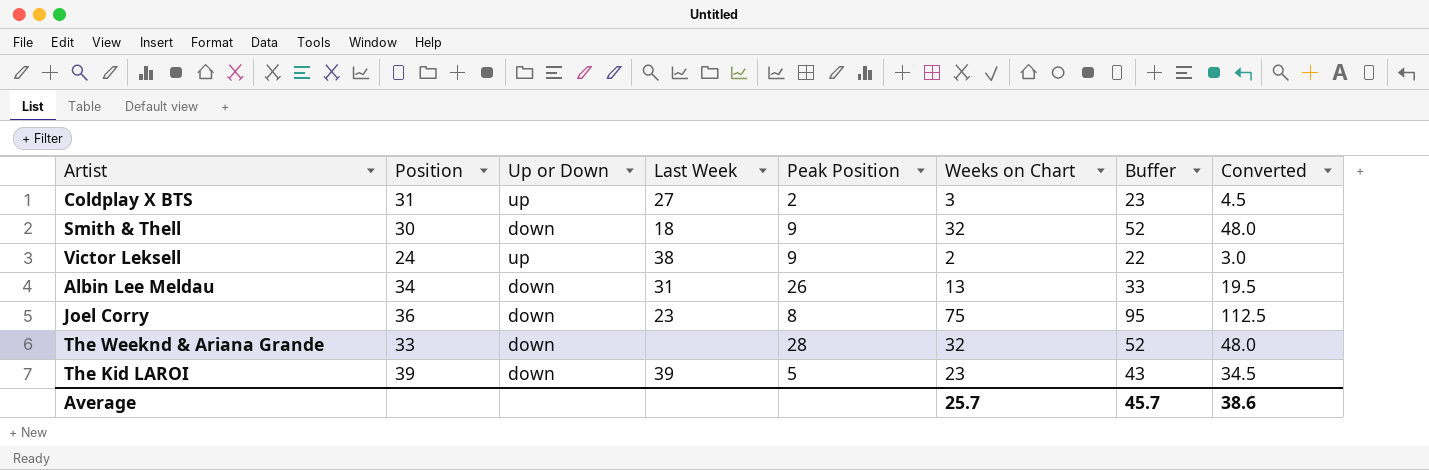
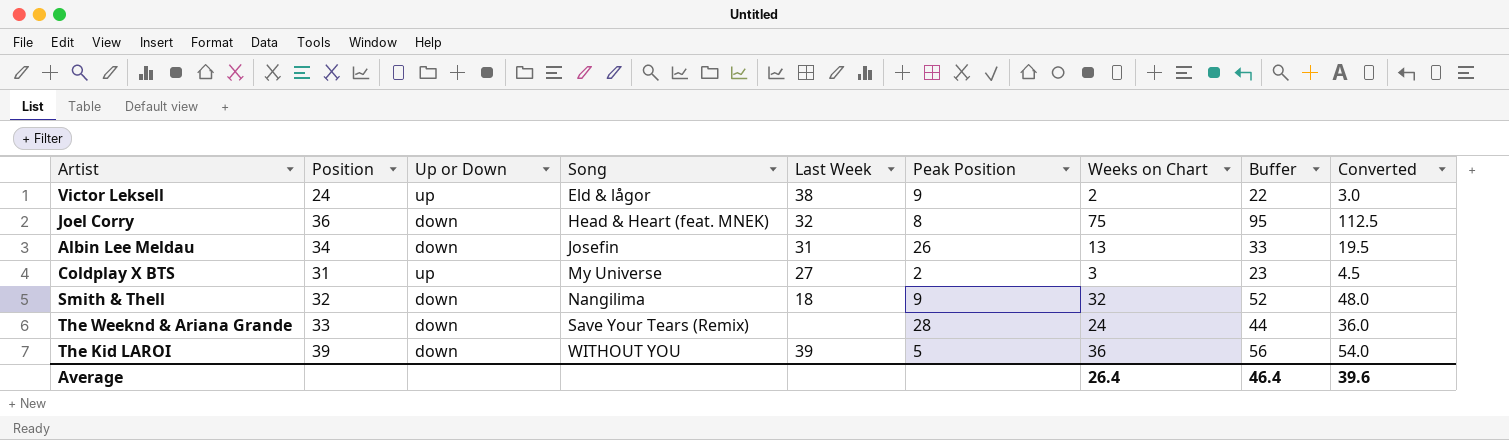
row order: none -> Song ascending
column Song | position: none -> 4
Joel Corry | Last Week: 23 -> 32
Smith & Thell | Position: 30 -> 32
The Weeknd & Ariana Grande | Weeks on Chart: 32 -> 24
The Weeknd & Ariana Grande | Buffer: 52 -> 44
The Weeknd & Ariana Grande | Converted: 48.0 -> 36.0
The Kid LAROI | Weeks on Chart: 23 -> 36
The Kid LAROI | Buffer: 43 -> 56
The Kid LAROI | Converted: 34.5 -> 54.0
Average | Weeks on Chart: 25.7 -> 26.4
Average | Buffer: 45.7 -> 46.4
Average | Converted: 38.6 -> 39.6

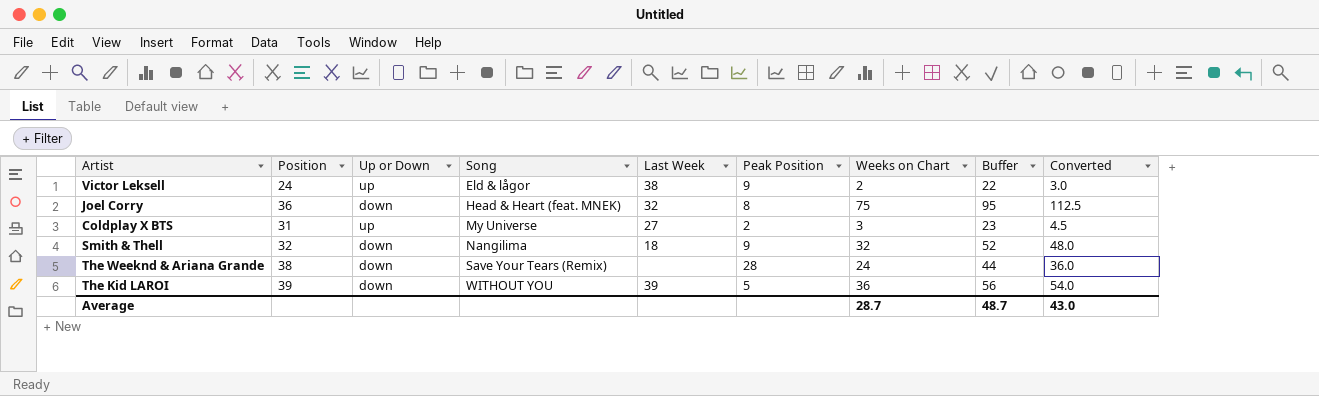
row Albin Lee Meldau: 34 | down | Josefin | 31 | 26 | 13 | 33 | 19.5 -> none
The Weeknd & Ariana Grande | Position: 33 -> 38
Average | Weeks on Chart: 26.4 -> 28.7
Average | Buffer: 46.4 -> 48.7
Average | Converted: 39.6 -> 43.0

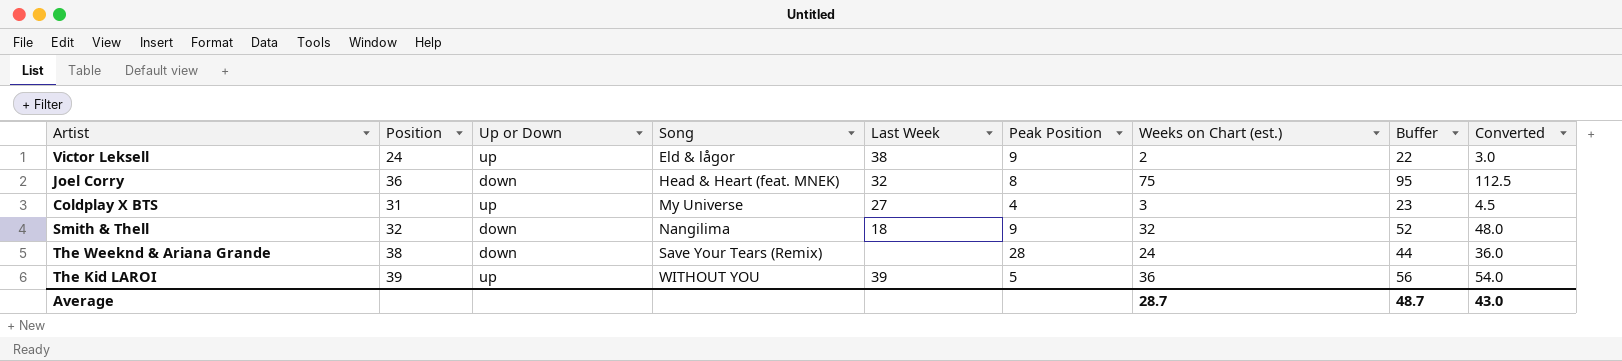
column name: Weeks on Chart -> Weeks on Chart (est.)
Coldplay X BTS | Peak Position: 2 -> 4
The Kid LAROI | Up or Down: down -> up

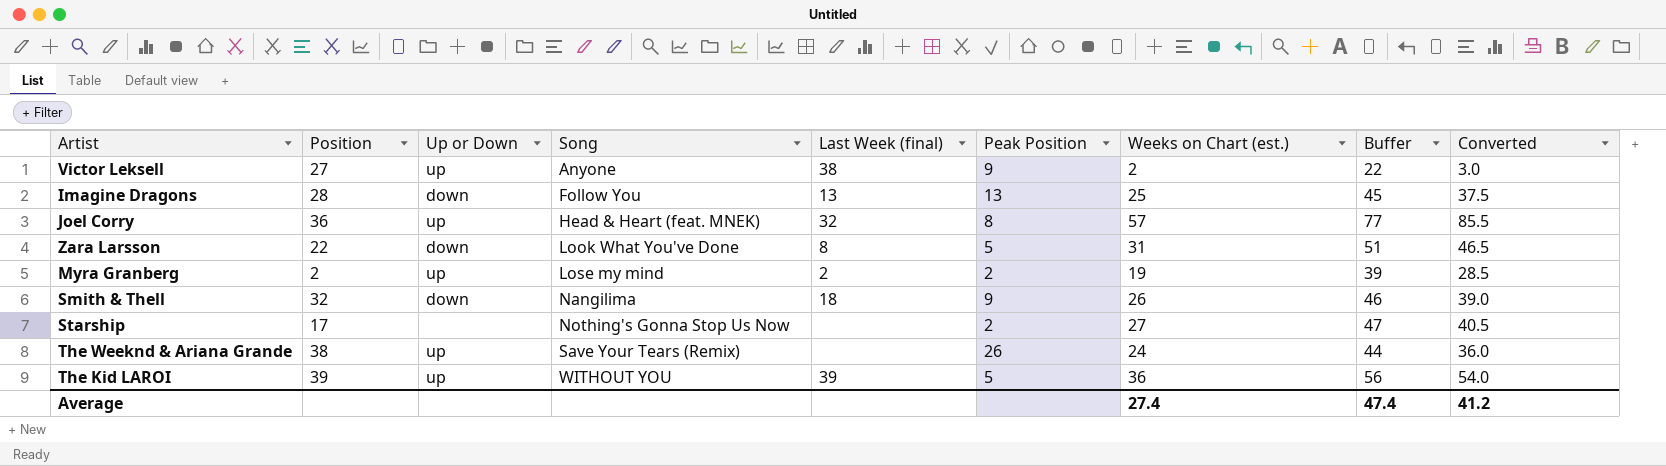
column name: Last Week -> Last Week (final)
row Coldplay X BTS: 31 | up | My Universe | 27 | 4 | 3 | 23 | 4.5 -> none
Victor Leksell | Position: 24 -> 27
Victor Leksell | Song: Eld & lågor -> Anyone
row Imagine Dragons: none -> 28 | down | Follow You | 13 | 13 | 25 | 45 | 37.5
Joel Corry | Up or Down: down -> up
Joel Corry | Weeks on Chart (est.): 75 -> 57
Joel Corry | Buffer: 95 -> 77
Joel Corry | Converted: 112.5 -> 85.5
row Zara Larsson: none -> 22 | down | Look What You've Done | 8 | 5 | 31 | 51 | 46.5
row Myra Granberg: none -> 2 | up | Lose my mind | 2 | 2 | 19 | 39 | 28.5
Smith & Thell | Weeks on Chart (est.): 32 -> 26
Smith & Thell | Buffer: 52 -> 46
Smith & Thell | Converted: 48.0 -> 39.0
row Starship: none -> 17 | none | Nothing's Gonna Stop Us Now | none | 2 | 27 | 47 | 40.5
The Weeknd & Ariana Grande | Up or Down: down -> up
The Weeknd & Ariana Grande | Peak Position: 28 -> 26
Average | Weeks on Chart (est.): 28.7 -> 27.4
Average | Buffer: 48.7 -> 47.4
Average | Converted: 43.0 -> 41.2

